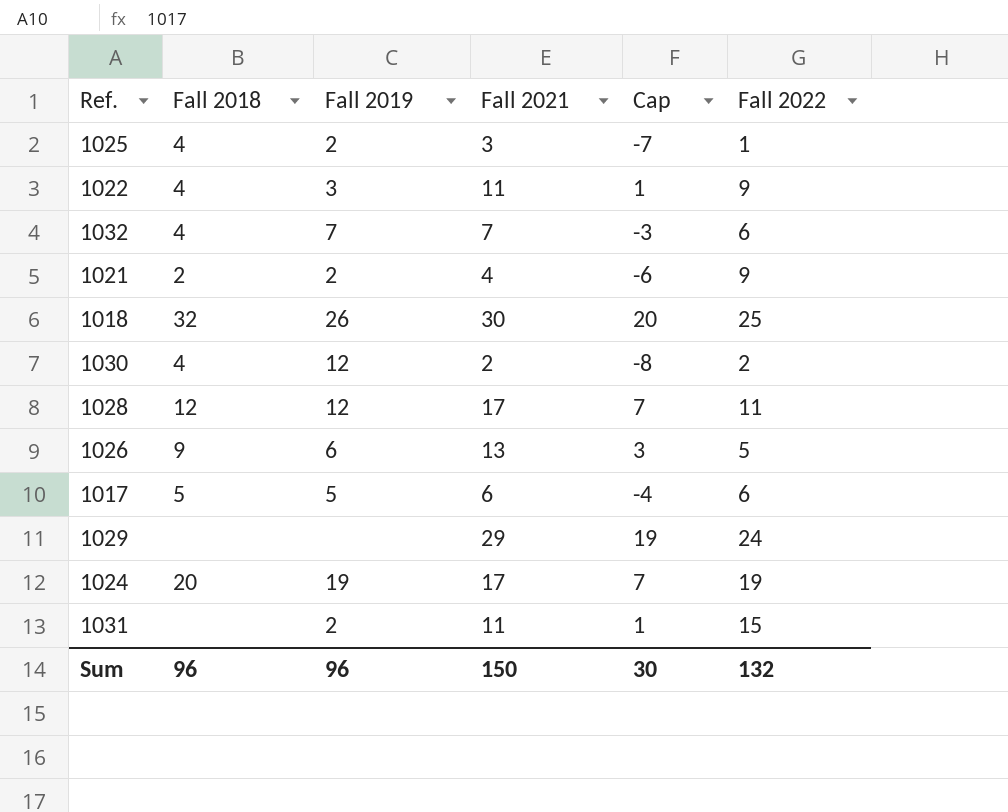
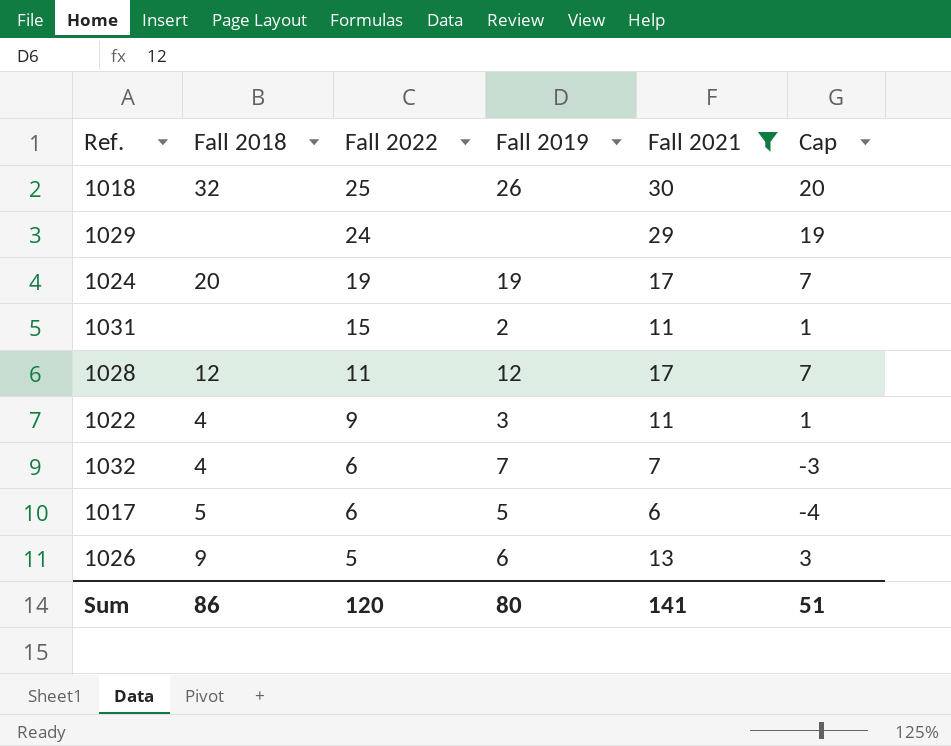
filter: none -> Fall 2021 >= 6
row order: none -> Fall 2022 descending
column Fall 2022 | position: 6 -> 3
Sum | Fall 2018: 96 -> 86
Sum | Fall 2022: 132 -> 120
Sum | Fall 2019: 96 -> 80
Sum | Fall 2021: 150 -> 141
Sum | Cap: 30 -> 51

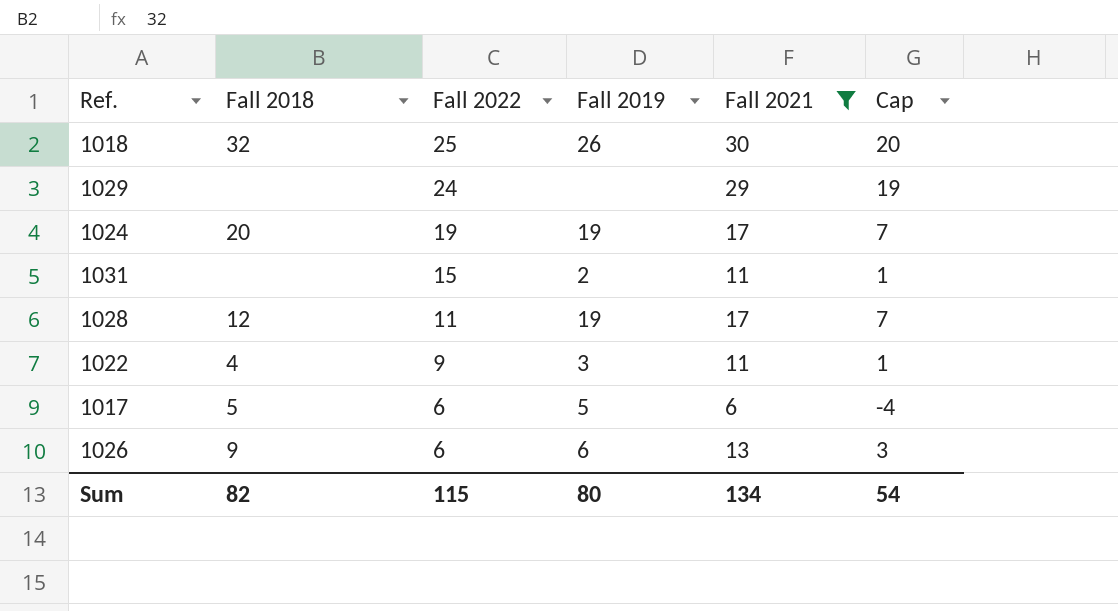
row 1032: 4 | 6 | 7 | 7 | -3 -> none
1028 | Fall 2019: 12 -> 19
1026 | Fall 2022: 5 -> 6
Sum | Fall 2018: 86 -> 82
Sum | Fall 2022: 120 -> 115
Sum | Fall 2021: 141 -> 134
Sum | Cap: 51 -> 54

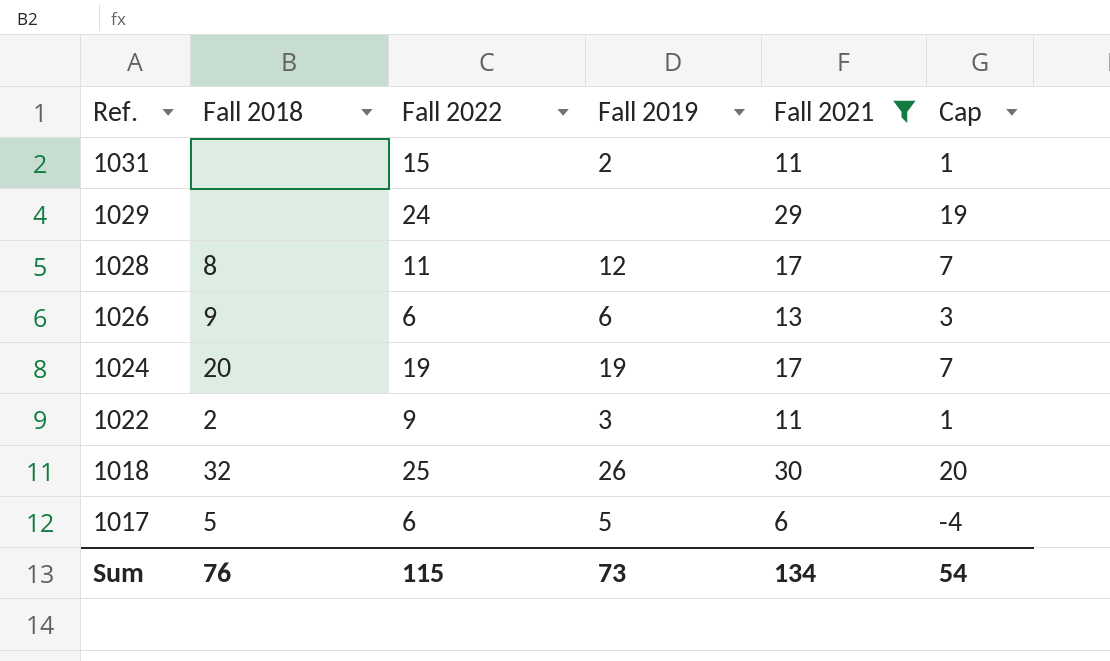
row order: Fall 2022 descending -> Ref. descending
1028 | Fall 2018: 12 -> 8
1028 | Fall 2019: 19 -> 12
1022 | Fall 2018: 4 -> 2
Sum | Fall 2018: 82 -> 76
Sum | Fall 2019: 80 -> 73

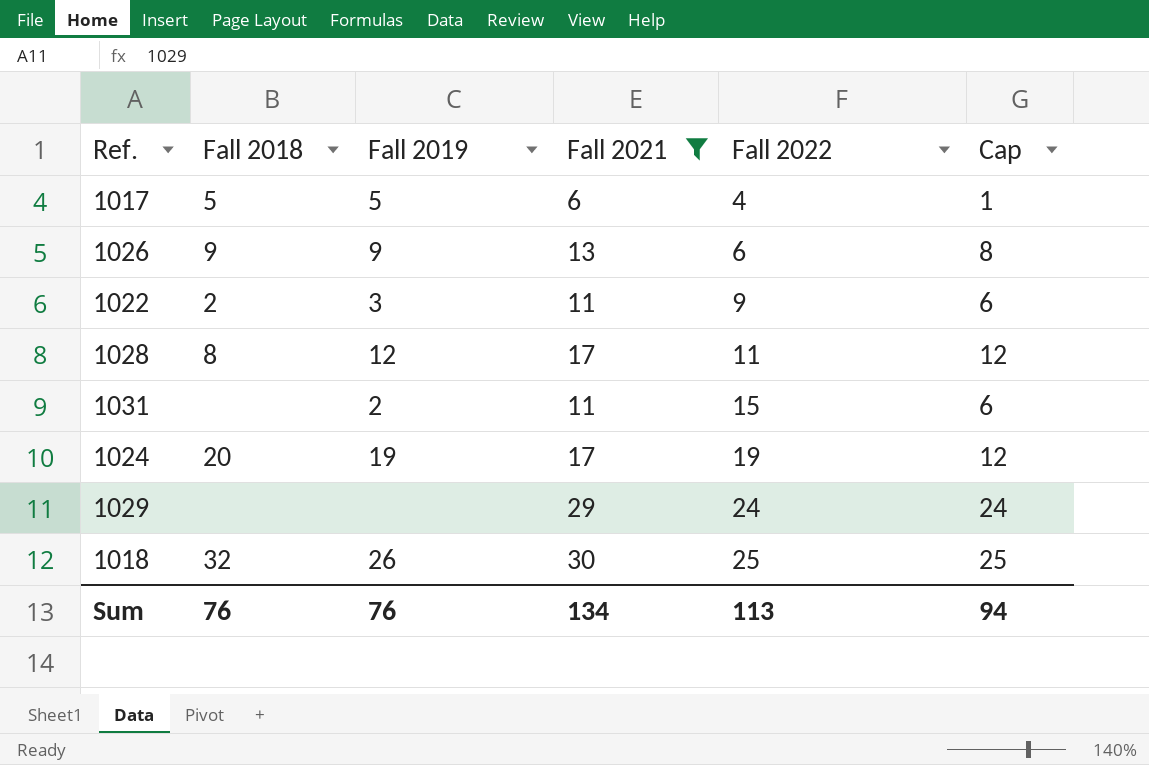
row order: Ref. descending -> Fall 2022 ascending
column Fall 2022 | position: 3 -> 5
column Cap | formula: [Fall 2021] - 10 -> [Fall 2021] - 5
1017 | Fall 2022: 6 -> 4
1026 | Fall 2019: 6 -> 9
Sum | Fall 2019: 73 -> 76
Sum | Fall 2022: 115 -> 113
Sum | Cap: 54 -> 94

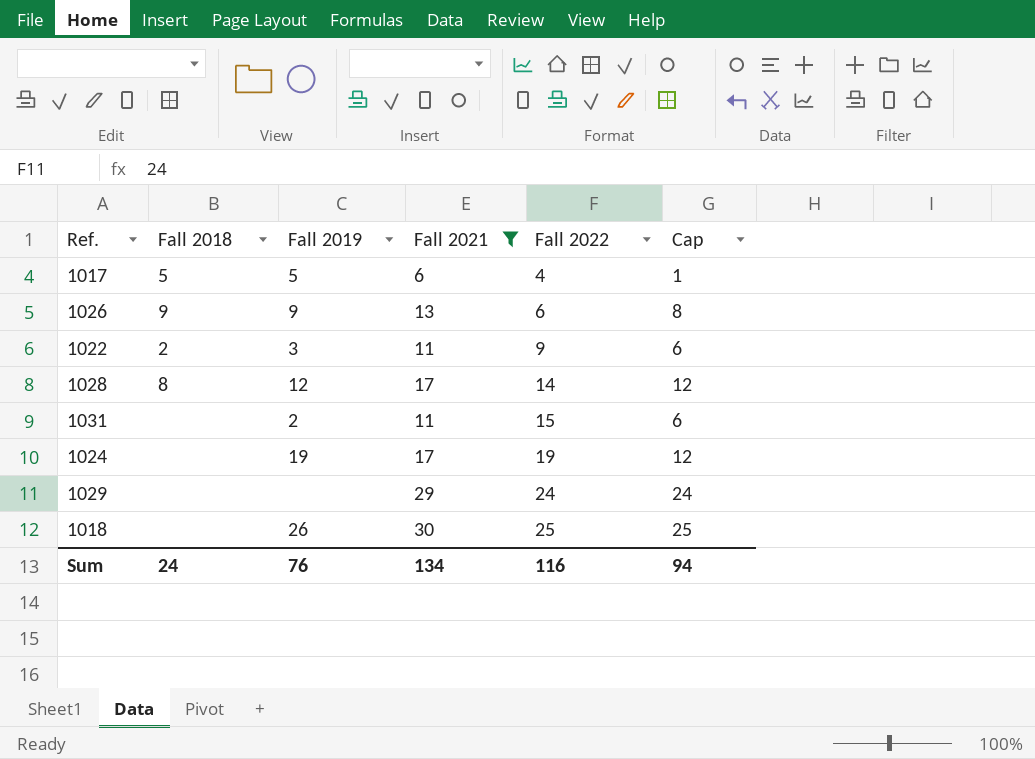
1028 | Fall 2022: 11 -> 14
1024 | Fall 2018: 20 -> none
1018 | Fall 2018: 32 -> none
Sum | Fall 2018: 76 -> 24
Sum | Fall 2022: 113 -> 116

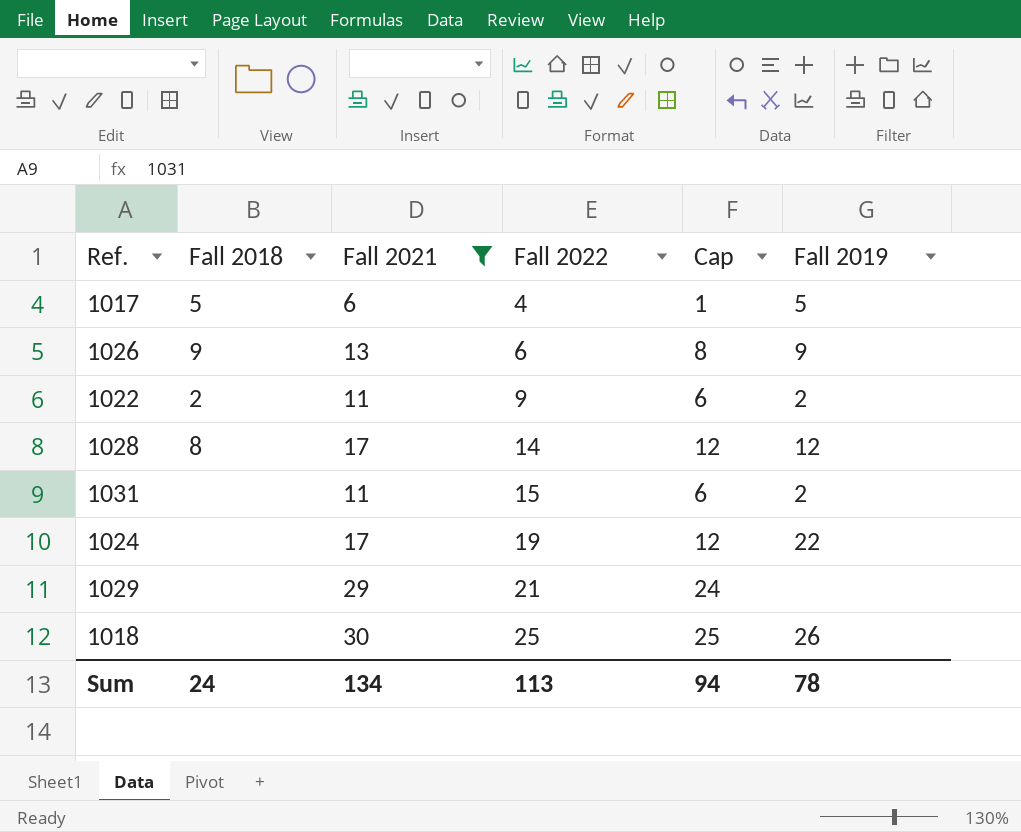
column Fall 2019 | position: 3 -> 6
1022 | Fall 2019: 3 -> 2
1024 | Fall 2019: 19 -> 22
1029 | Fall 2022: 24 -> 21
Sum | Fall 2022: 116 -> 113
Sum | Fall 2019: 76 -> 78

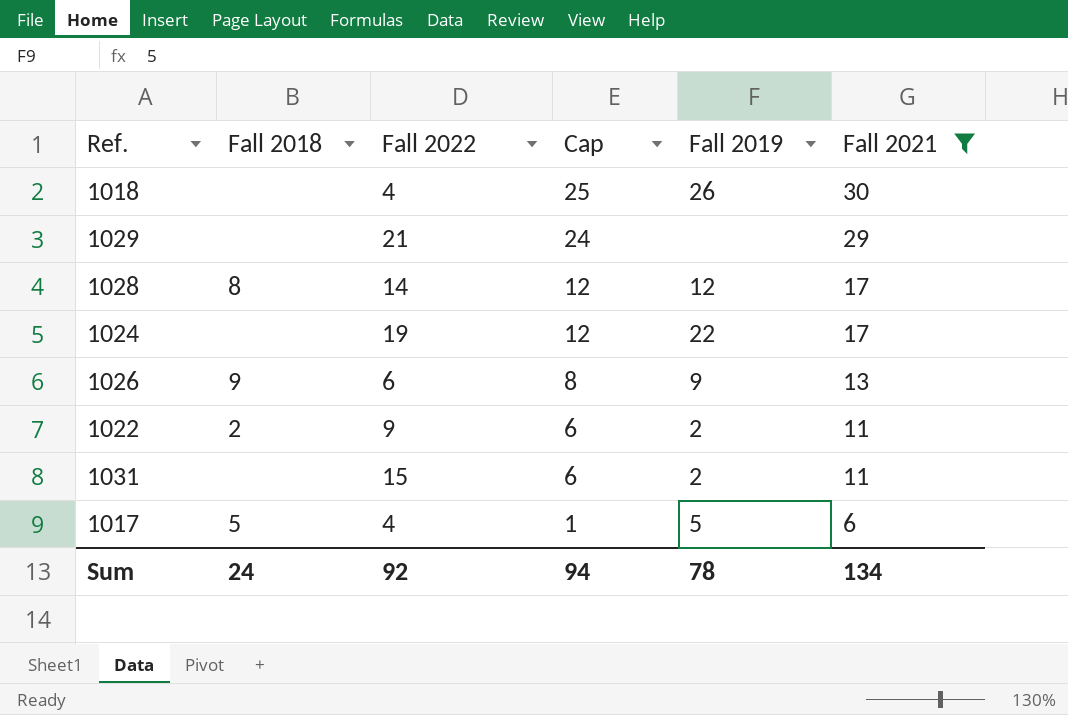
row order: Fall 2022 ascending -> Cap descending
column Fall 2021 | position: 3 -> 6
1018 | Fall 2022: 25 -> 4
Sum | Fall 2022: 113 -> 92

